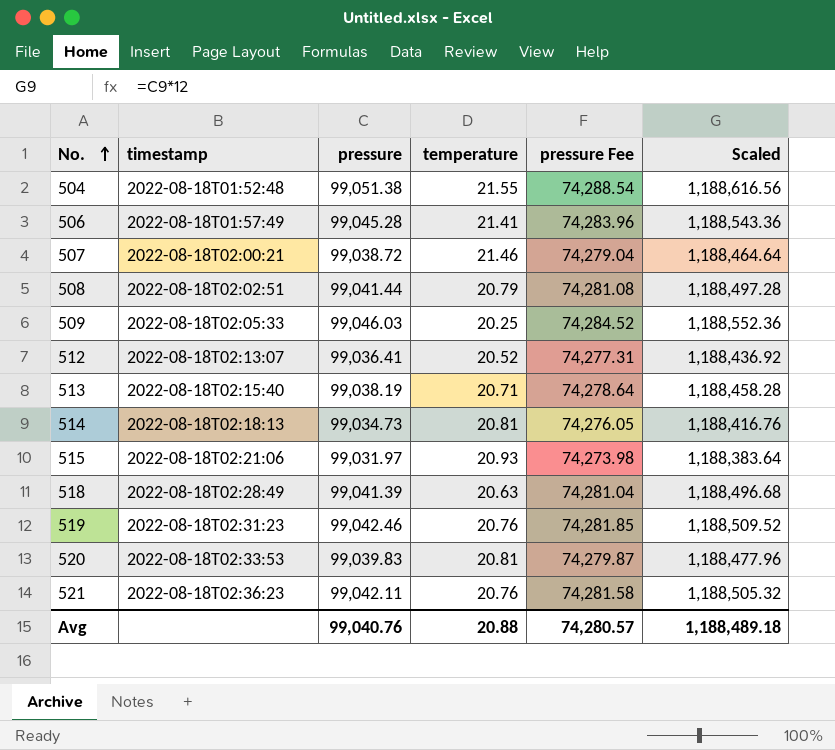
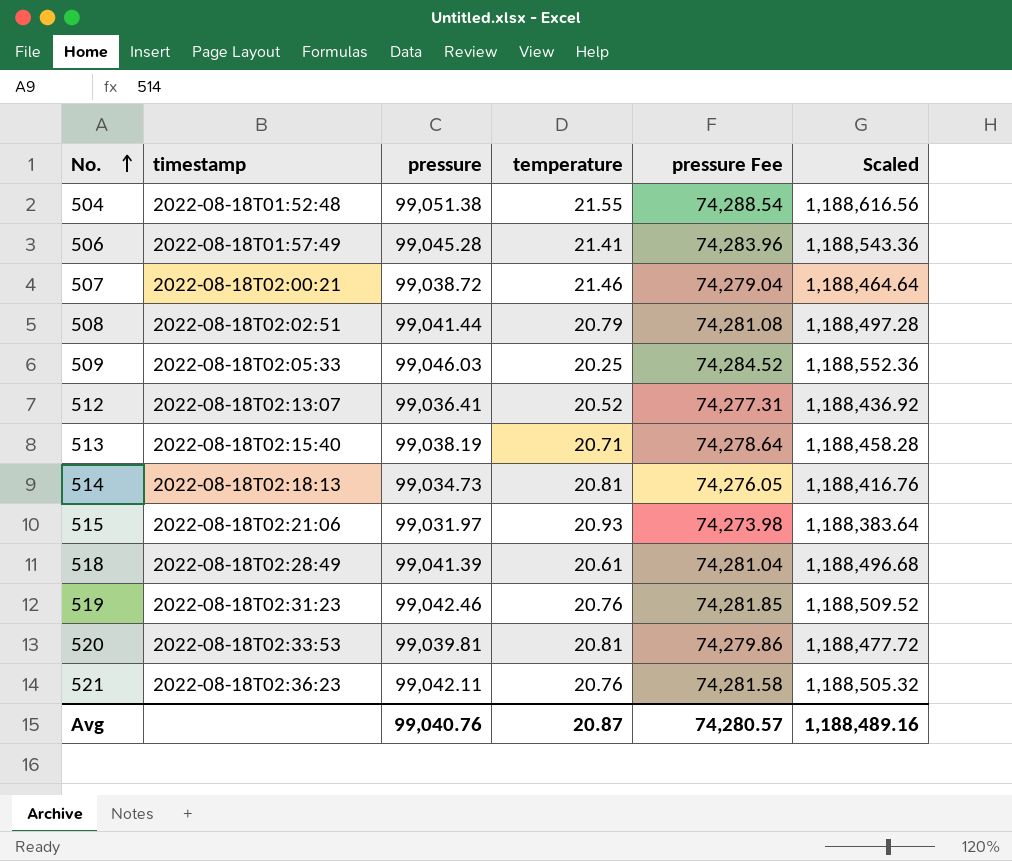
518 | temperature: 20.63 -> 20.61
520 | pressure: 99,039.83 -> 99,039.81
520 | pressure Fee: 74,279.87 -> 74,279.86
520 | Scaled: 1,188,477.96 -> 1,188,477.72
Avg | temperature: 20.88 -> 20.87
Avg | Scaled: 1,188,489.18 -> 1,188,489.16

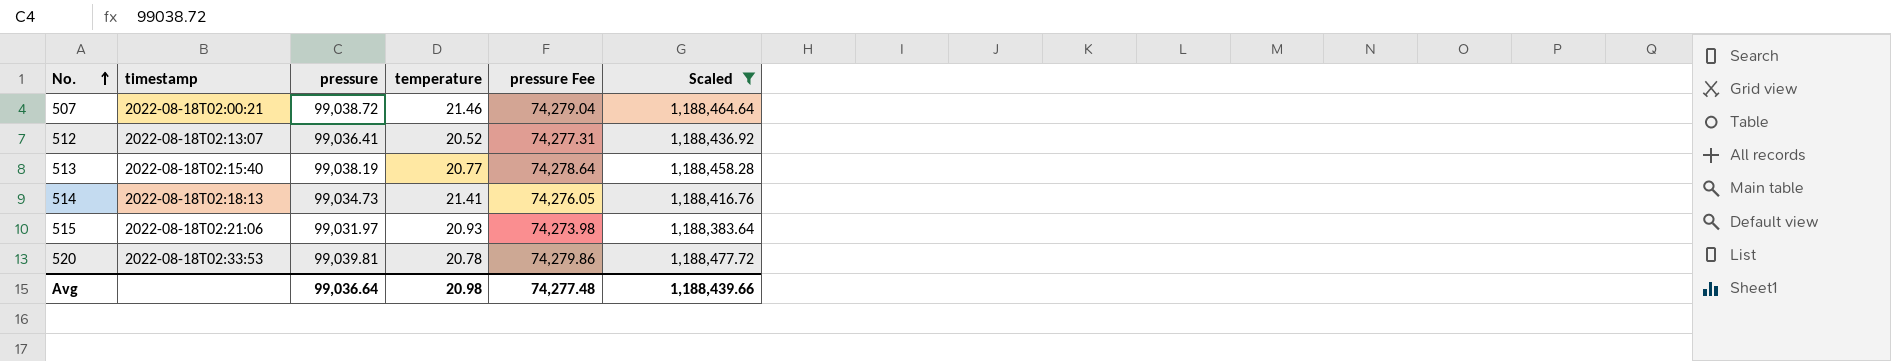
filter: none -> Scaled <= 1,188,477.72
513 | temperature: 20.71 -> 20.77
514 | temperature: 20.81 -> 21.41
520 | temperature: 20.81 -> 20.78
Avg | pressure: 99,040.76 -> 99,036.64
Avg | temperature: 20.87 -> 20.98
Avg | pressure Fee: 74,280.57 -> 74,277.48
Avg | Scaled: 1,188,489.16 -> 1,188,439.66

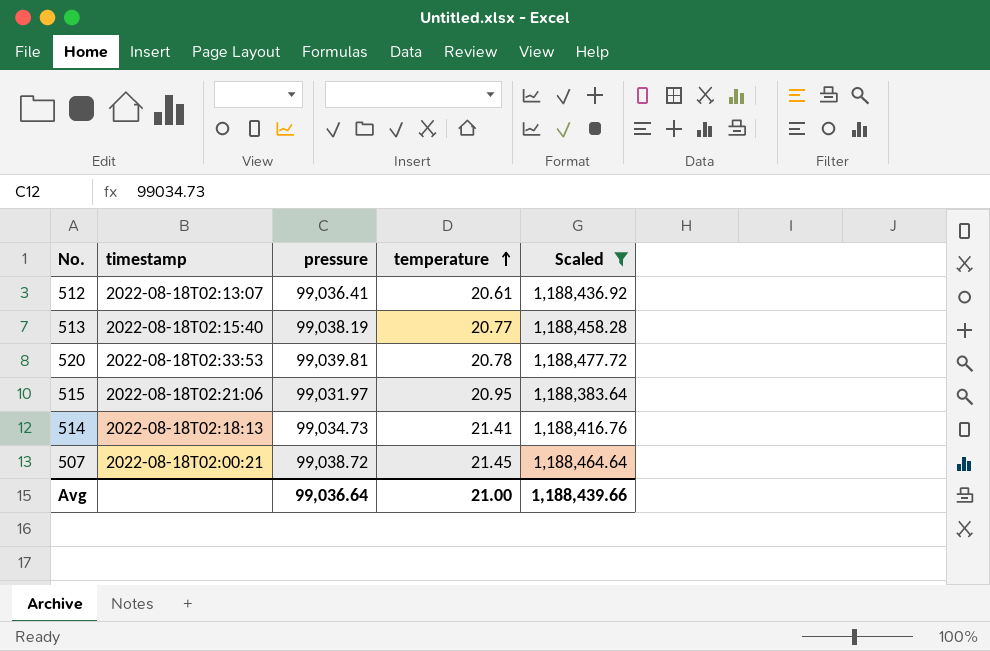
row order: No. ascending -> temperature ascending
column pressure Fee | formula: [pressure] * 0.75 -> none
512 | temperature: 20.52 -> 20.61
515 | temperature: 20.93 -> 20.95
507 | temperature: 21.46 -> 21.45
Avg | temperature: 20.98 -> 21.00

